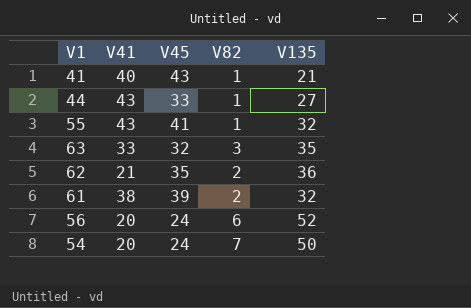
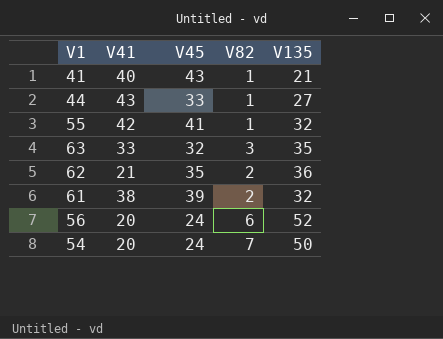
55 | V41: 43 -> 42

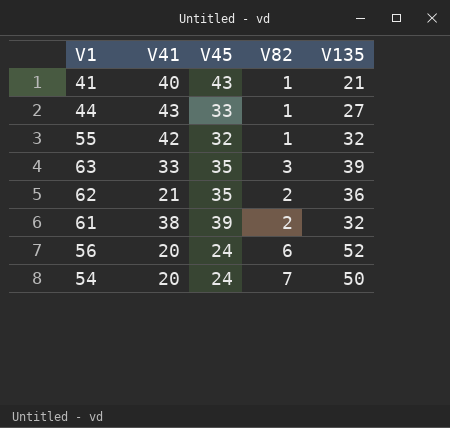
55 | V45: 41 -> 32
63 | V45: 32 -> 35
63 | V135: 35 -> 39

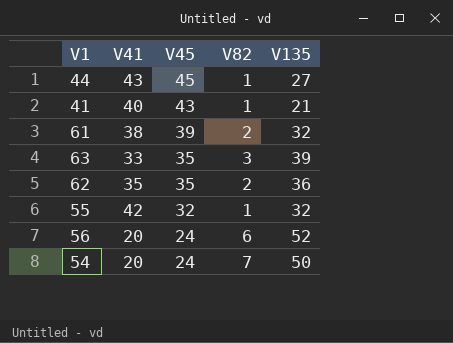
row order: none -> V45 descending
44 | V45: 33 -> 45
62 | V41: 21 -> 35

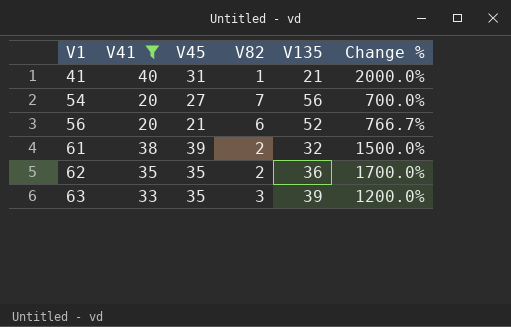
filter: none -> V41 <= 40
row order: V45 descending -> V1 ascending
column Change % | formula: none -> ([V135] - [V82]) / [V82]
41 | V45: 43 -> 31
54 | V45: 24 -> 27
54 | V135: 50 -> 56
56 | V45: 24 -> 21

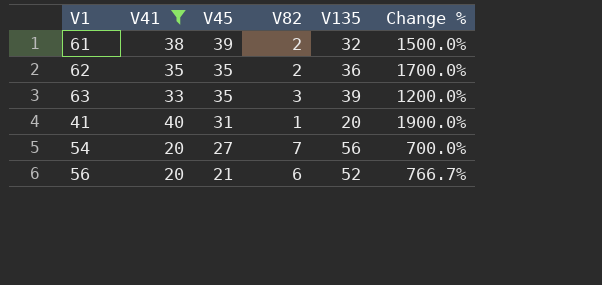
row order: V1 ascending -> V45 descending
41 | V135: 21 -> 20
41 | Change %: 2000.0% -> 1900.0%

